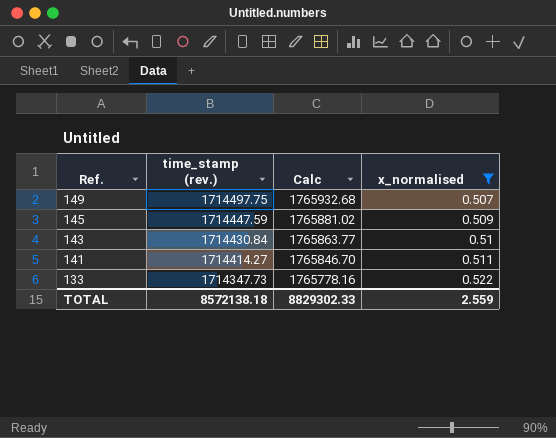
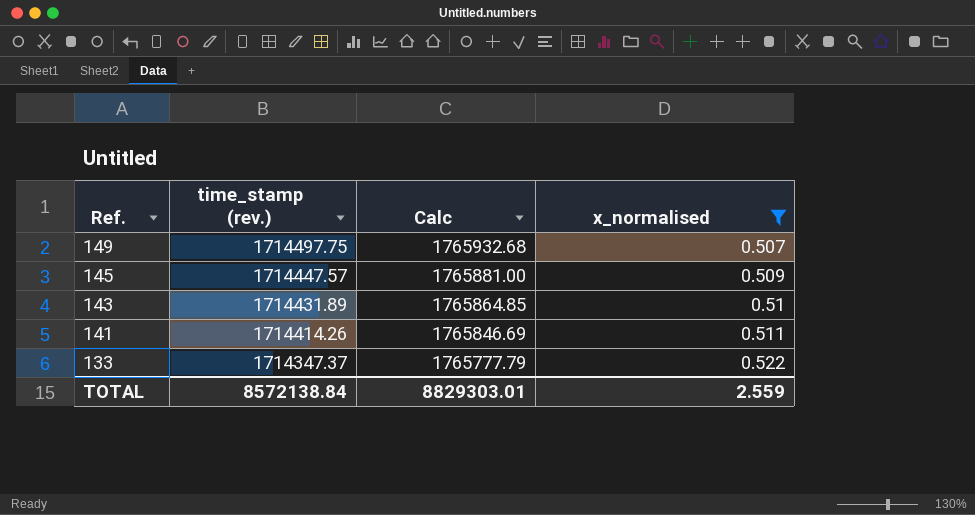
145 | time_stamp (rev.): 1714447.59 -> 1714447.57
145 | Calc: 1765881.02 -> 1765881.00
143 | time_stamp (rev.): 1714430.84 -> 1714431.89
143 | Calc: 1765863.77 -> 1765864.85
141 | time_stamp (rev.): 1714414.27 -> 1714414.26
141 | Calc: 1765846.70 -> 1765846.69
133 | time_stamp (rev.): 1714347.73 -> 1714347.37
133 | Calc: 1765778.16 -> 1765777.79
TOTAL | time_stamp (rev.): 8572138.18 -> 8572138.84
TOTAL | Calc: 8829302.33 -> 8829303.01

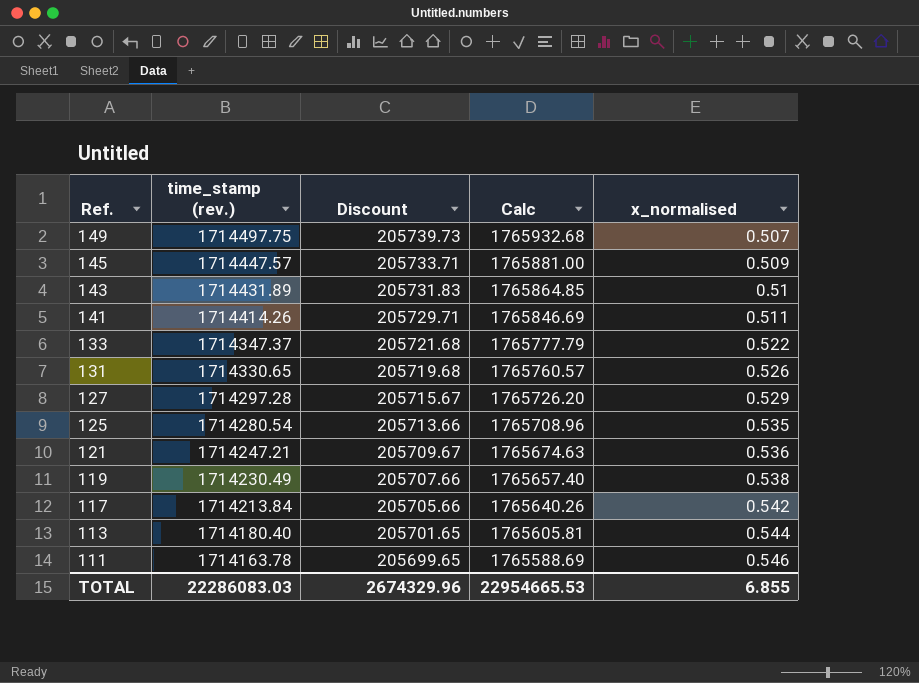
filter: x_normalised <= 0.522 -> none
column Discount | formula: none -> [time_stamp (rev.)] * 0.12
TOTAL | time_stamp (rev.): 8572138.84 -> 22286083.03
TOTAL | Calc: 8829303.01 -> 22954665.53
TOTAL | x_normalised: 2.559 -> 6.855

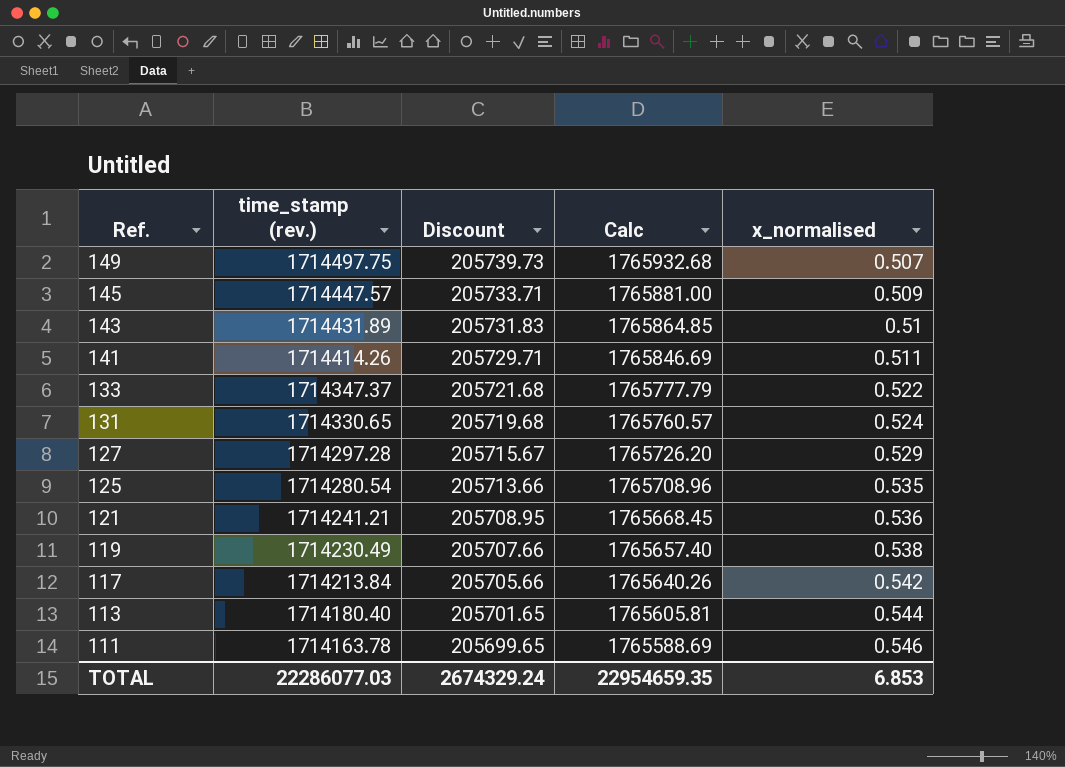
131 | x_normalised: 0.526 -> 0.524
121 | time_stamp (rev.): 1714247.21 -> 1714241.21
121 | Discount: 205709.67 -> 205708.95
121 | Calc: 1765674.63 -> 1765668.45
TOTAL | time_stamp (rev.): 22286083.03 -> 22286077.03
TOTAL | Discount: 2674329.96 -> 2674329.24
TOTAL | Calc: 22954665.53 -> 22954659.35
TOTAL | x_normalised: 6.855 -> 6.853

